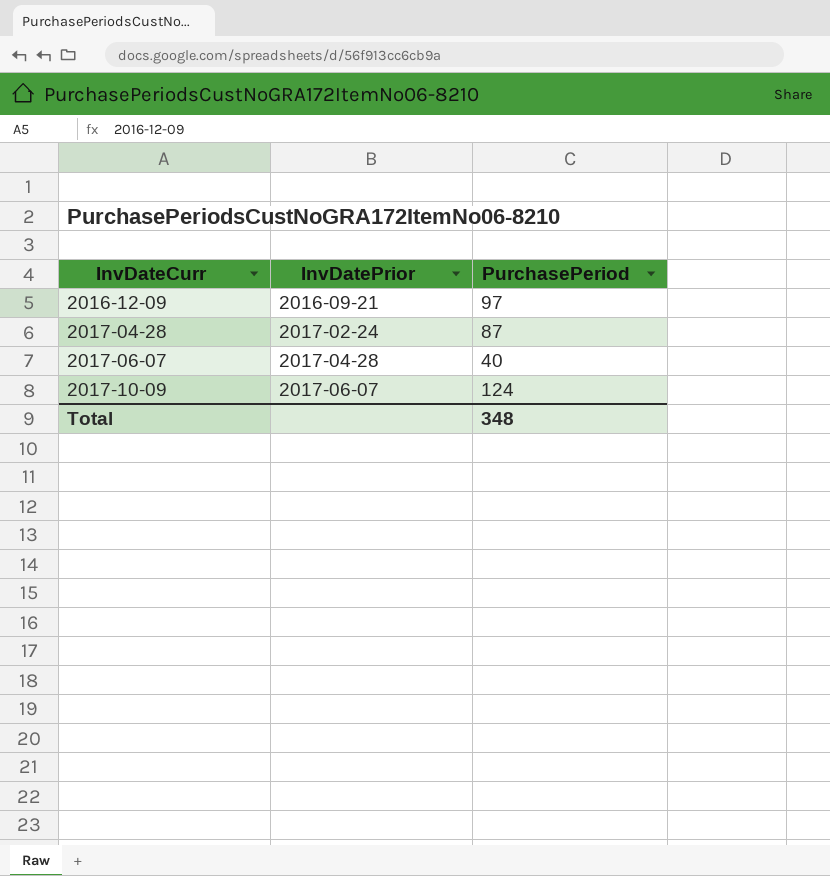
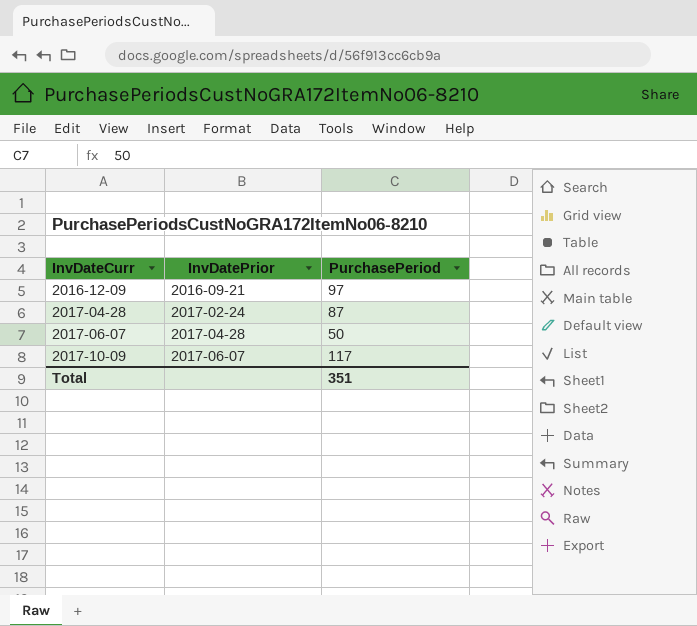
2017-06-07 | PurchasePeriod: 40 -> 50
2017-10-09 | PurchasePeriod: 124 -> 117
Total | PurchasePeriod: 348 -> 351

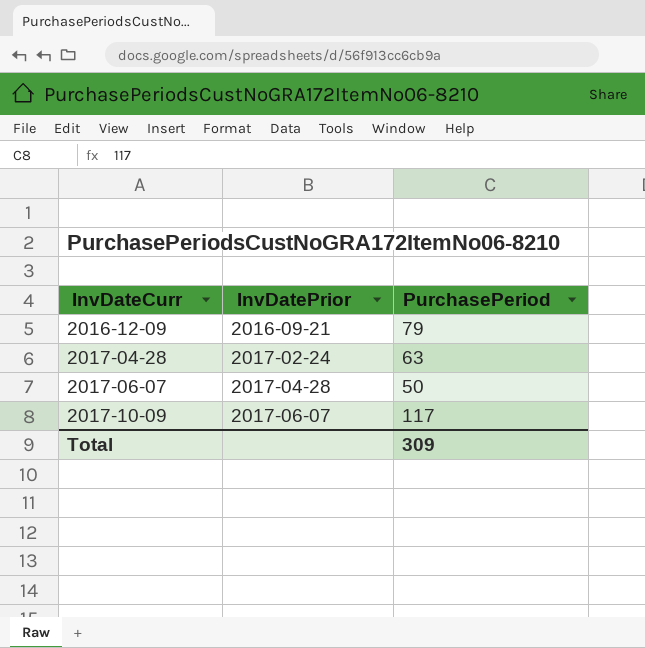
2016-12-09 | PurchasePeriod: 97 -> 79
2017-04-28 | PurchasePeriod: 87 -> 63
Total | PurchasePeriod: 351 -> 309

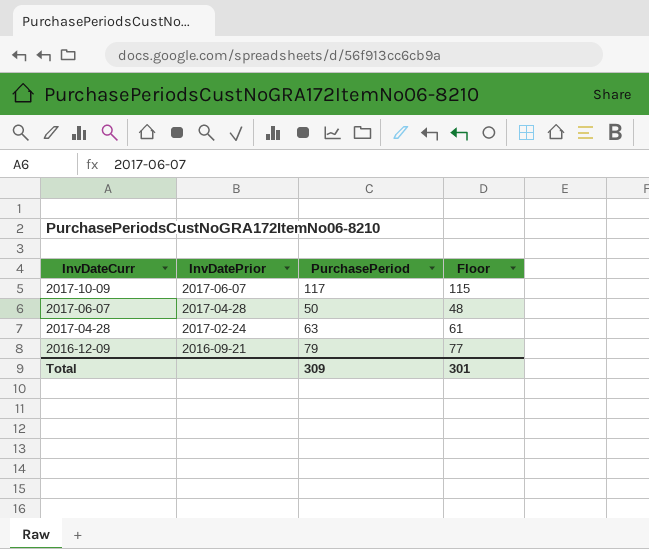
row order: InvDateCurr ascending -> InvDateCurr descending
column Floor | formula: none -> [PurchasePeriod] - 2

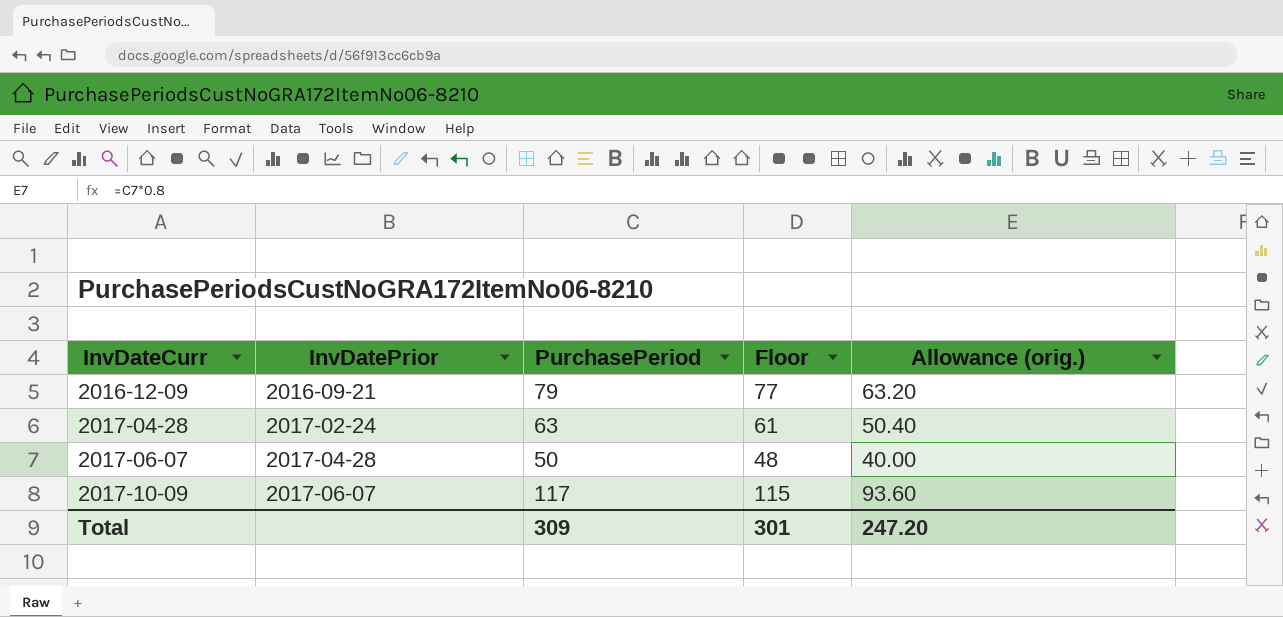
row order: InvDateCurr descending -> InvDateCurr ascending
column Allowance (orig.) | formula: none -> [PurchasePeriod] * 0.8

